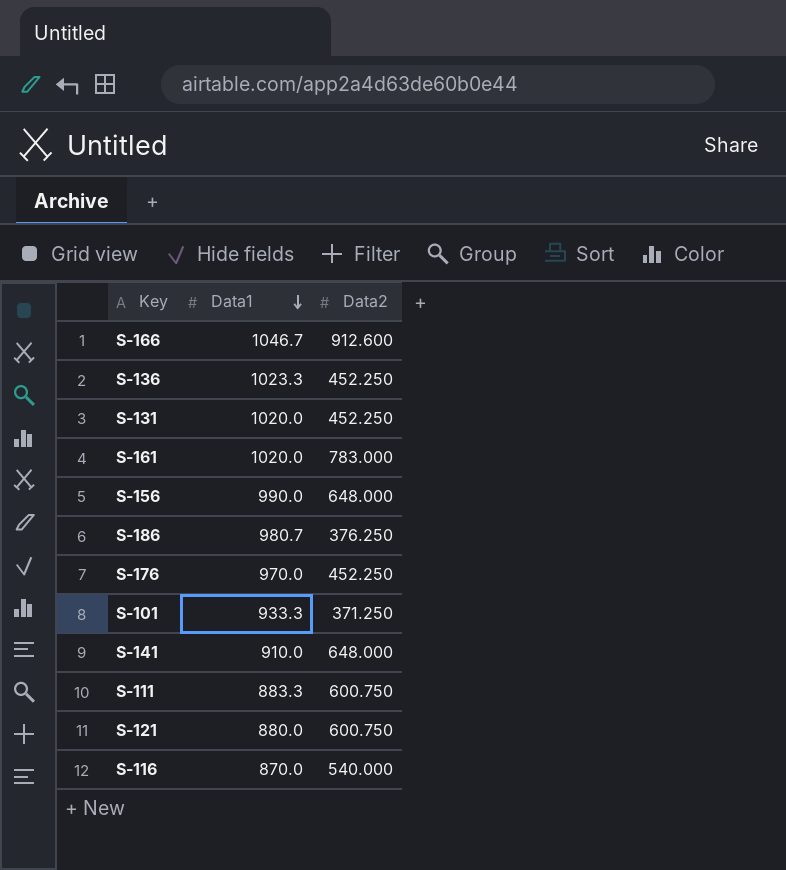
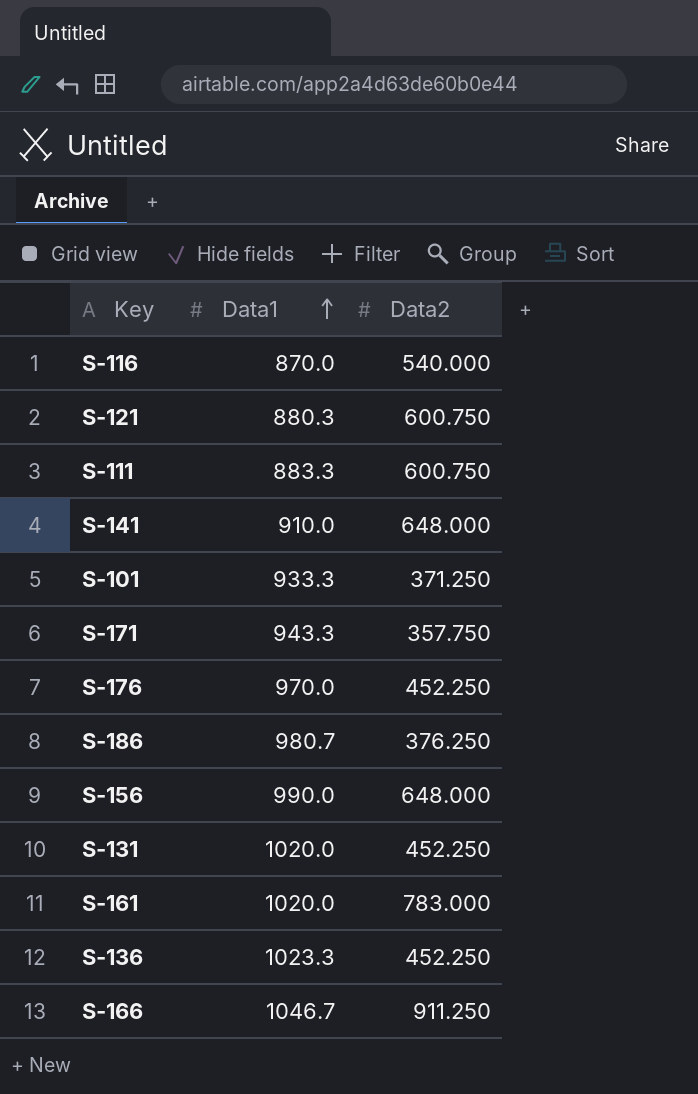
row order: Data1 descending -> Data1 ascending
S-121 | Data1: 880.0 -> 880.3
row S-171: none -> 943.3 | 357.750
S-166 | Data2: 912.600 -> 911.250

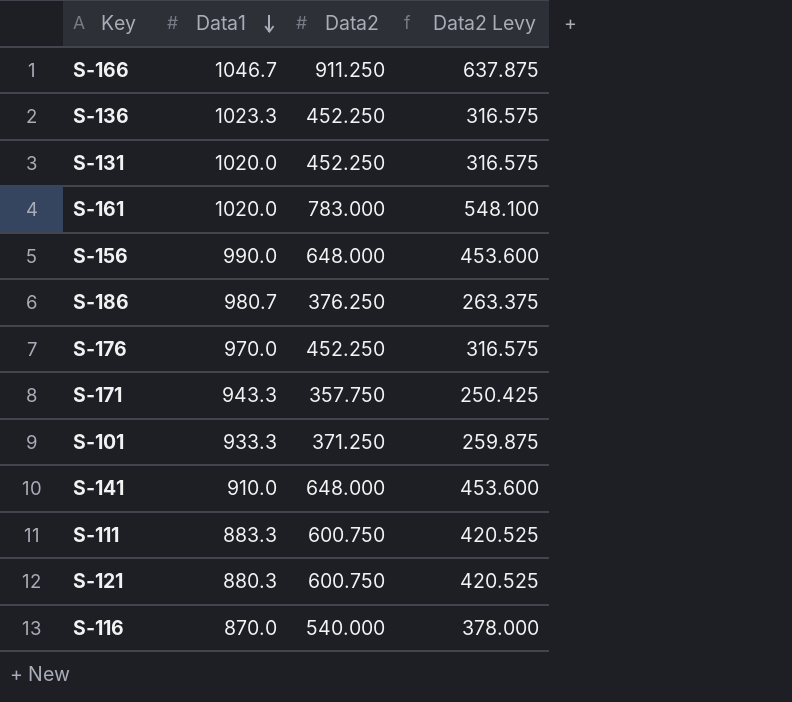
row order: Data1 ascending -> Data1 descending
column Data2 Levy | formula: none -> [Data2] * 0.7

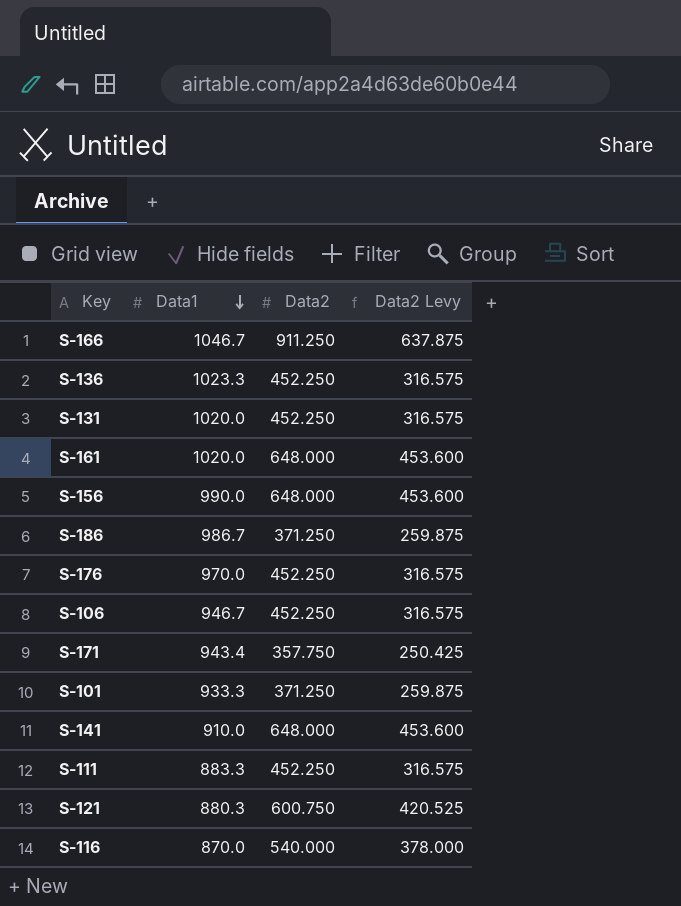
S-161 | Data2: 783.000 -> 648.000
S-161 | Data2 Levy: 548.100 -> 453.600
S-186 | Data1: 980.7 -> 986.7
S-186 | Data2: 376.250 -> 371.250
S-186 | Data2 Levy: 263.375 -> 259.875
row S-106: none -> 946.7 | 452.250 | 316.575
S-171 | Data1: 943.3 -> 943.4
S-111 | Data2: 600.750 -> 452.250
S-111 | Data2 Levy: 420.525 -> 316.575

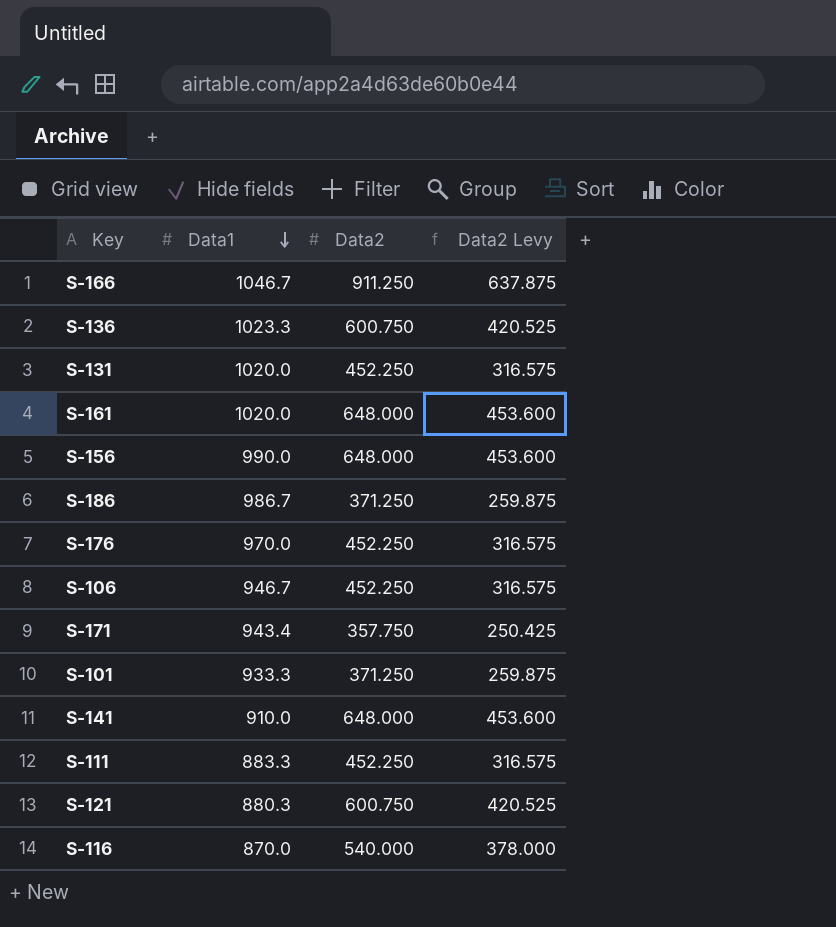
S-136 | Data2: 452.250 -> 600.750
S-136 | Data2 Levy: 316.575 -> 420.525

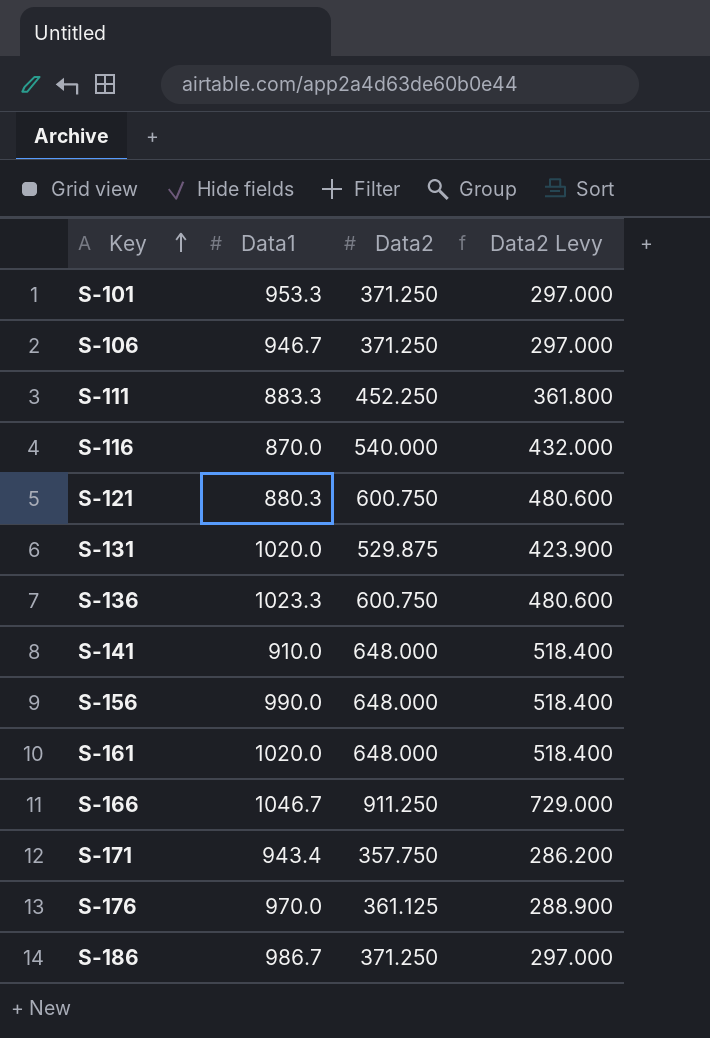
row order: Data1 descending -> Key ascending
column Data2 Levy | formula: [Data2] * 0.7 -> [Data2] * 0.8
S-101 | Data1: 933.3 -> 953.3
S-106 | Data2: 452.250 -> 371.250
S-131 | Data2: 452.250 -> 529.875
S-176 | Data2: 452.250 -> 361.125

